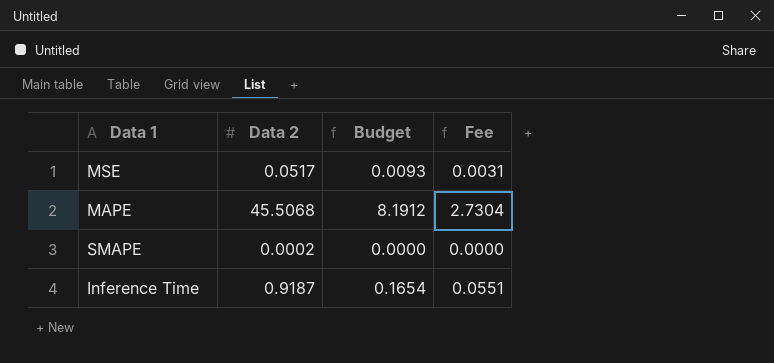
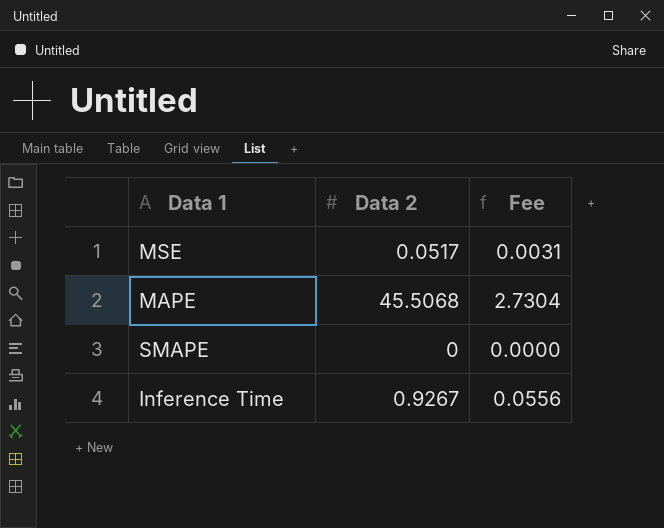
column Budget | formula: [Data 2] * 0.18 -> none
SMAPE | Data 2: 0.0002 -> 0
Inference Time | Data 2: 0.9187 -> 0.9267
Inference Time | Fee: 0.0551 -> 0.0556

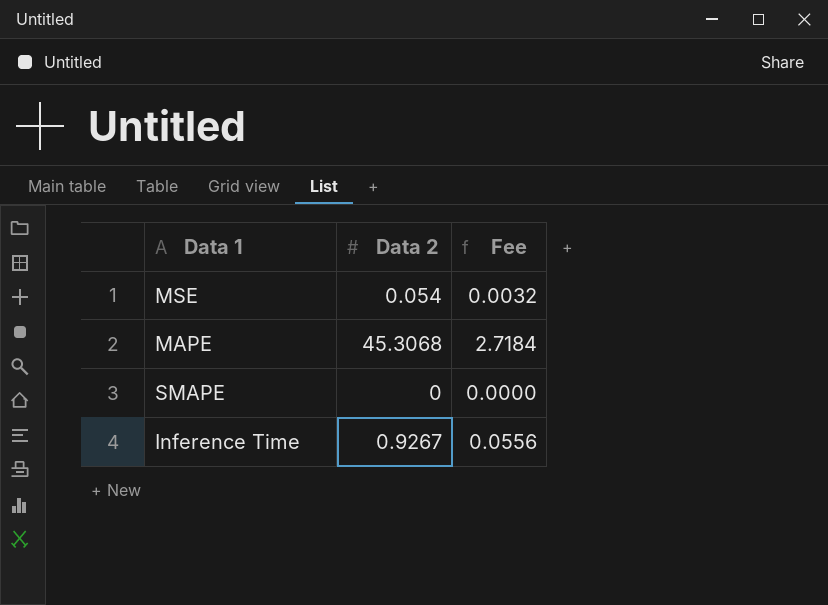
MSE | Data 2: 0.0517 -> 0.054
MSE | Fee: 0.0031 -> 0.0032
MAPE | Data 2: 45.5068 -> 45.3068
MAPE | Fee: 2.7304 -> 2.7184

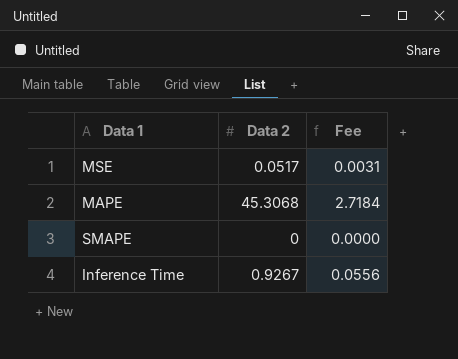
MSE | Data 2: 0.054 -> 0.0517
MSE | Fee: 0.0032 -> 0.0031

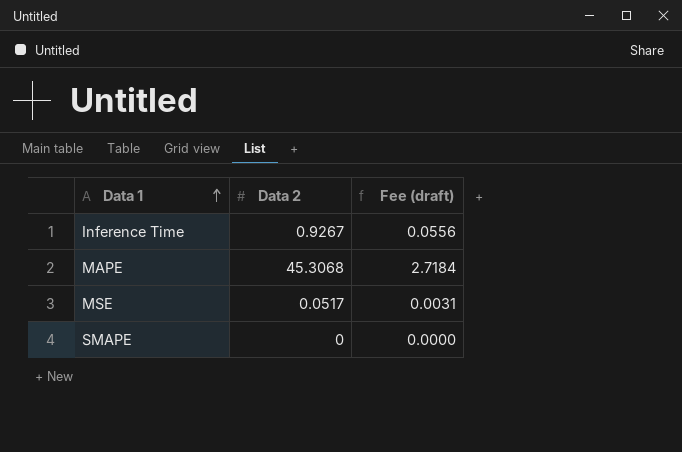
row order: none -> Data 1 ascending
column name: Fee -> Fee (draft)

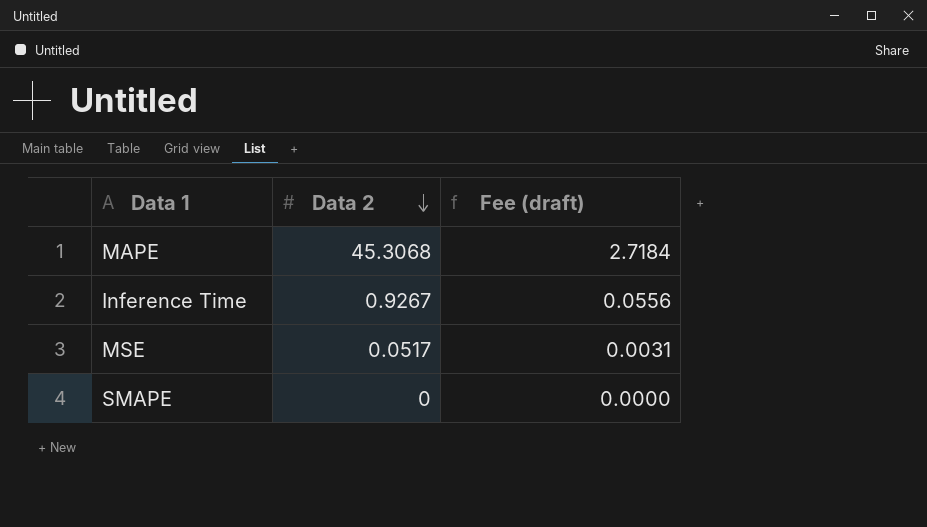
row order: Data 1 ascending -> Data 2 descending

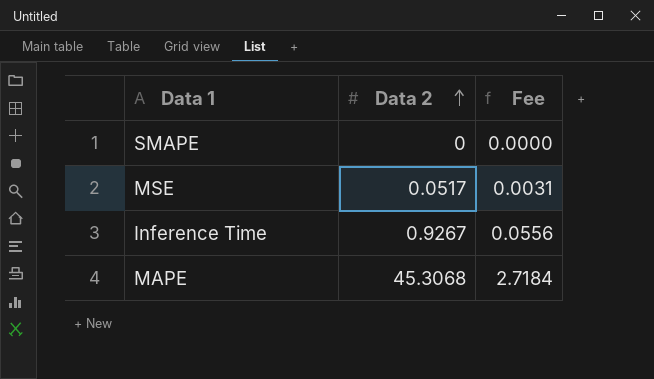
row order: Data 2 descending -> Data 2 ascending
column name: Fee (draft) -> Fee

